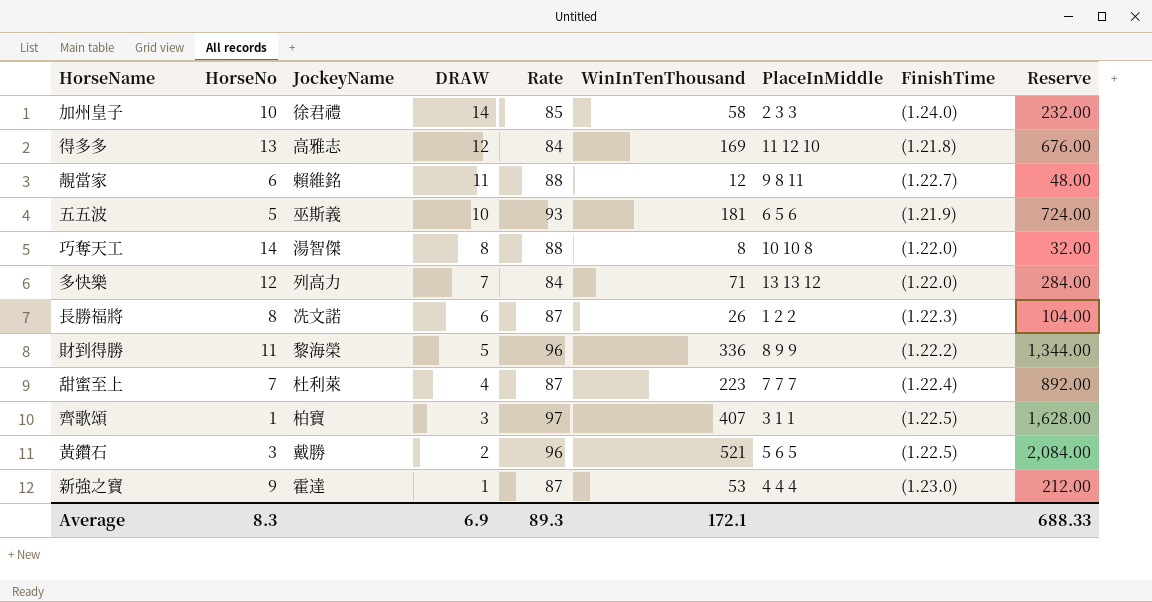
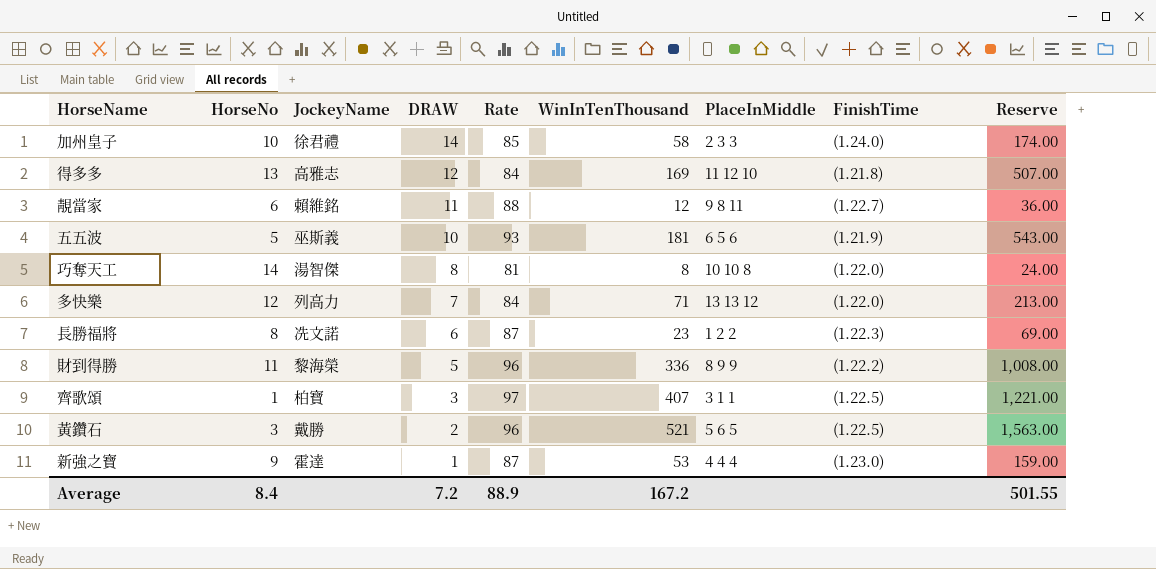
column Reserve | formula: [WinInTenThousand] * 4 -> [WinInTenThousand] * 3
row 甜蜜至上: 7 | 杜利萊 | 4 | 87 | 223 | 7 7 7 | (1.22.4) | 892.00 -> none
巧奪天工 | Rate: 88 -> 81
長勝福將 | WinInTenThousand: 26 -> 23
Average | HorseNo: 8.3 -> 8.4
Average | DRAW: 6.9 -> 7.2
Average | Rate: 89.3 -> 88.9
Average | WinInTenThousand: 172.1 -> 167.2
Average | Reserve: 688.33 -> 501.55

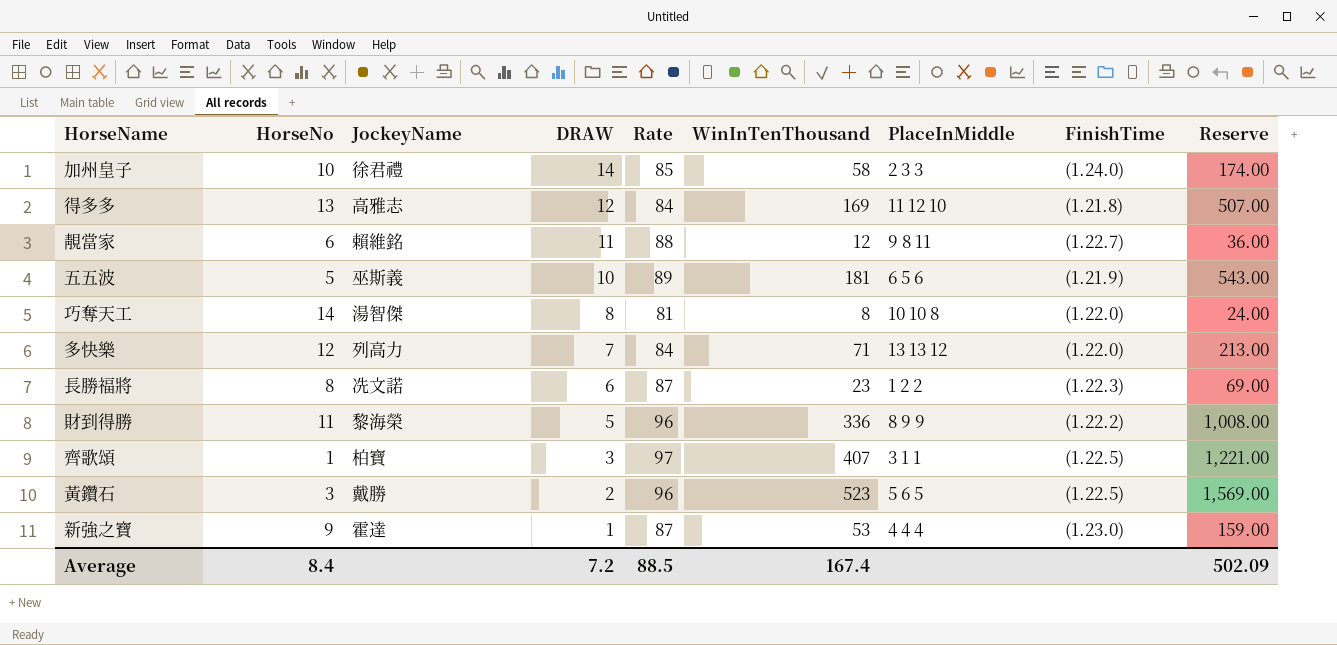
五五波 | Rate: 93 -> 89
黃鑽石 | WinInTenThousand: 521 -> 523
黃鑽石 | Reserve: 1,563.00 -> 1,569.00
Average | Rate: 88.9 -> 88.5
Average | WinInTenThousand: 167.2 -> 167.4
Average | Reserve: 501.55 -> 502.09

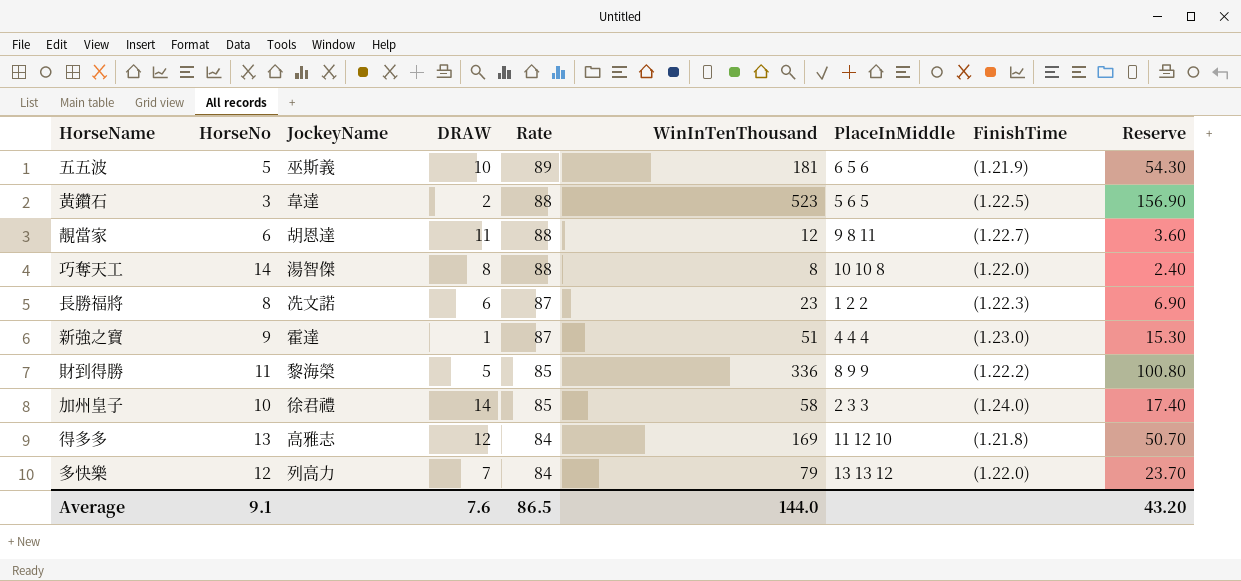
row order: DRAW descending -> Rate descending
column Reserve | formula: [WinInTenThousand] * 3 -> [WinInTenThousand] * 0.3
row 齊歌頌: 1 | 柏寶 | 3 | 97 | 407 | 3 1 1 | (1.22.5) | 1,221.00 -> none
黃鑽石 | JockeyName: 戴勝 -> 韋達
黃鑽石 | Rate: 96 -> 88
靚當家 | JockeyName: 賴維銘 -> 胡恩達
巧奪天工 | Rate: 81 -> 88
新強之寶 | WinInTenThousand: 53 -> 51
財到得勝 | Rate: 96 -> 85
多快樂 | WinInTenThousand: 71 -> 79
Average | HorseNo: 8.4 -> 9.1
Average | DRAW: 7.2 -> 7.6
Average | Rate: 88.5 -> 86.5
Average | WinInTenThousand: 167.4 -> 144.0
Average | Reserve: 502.09 -> 43.20

